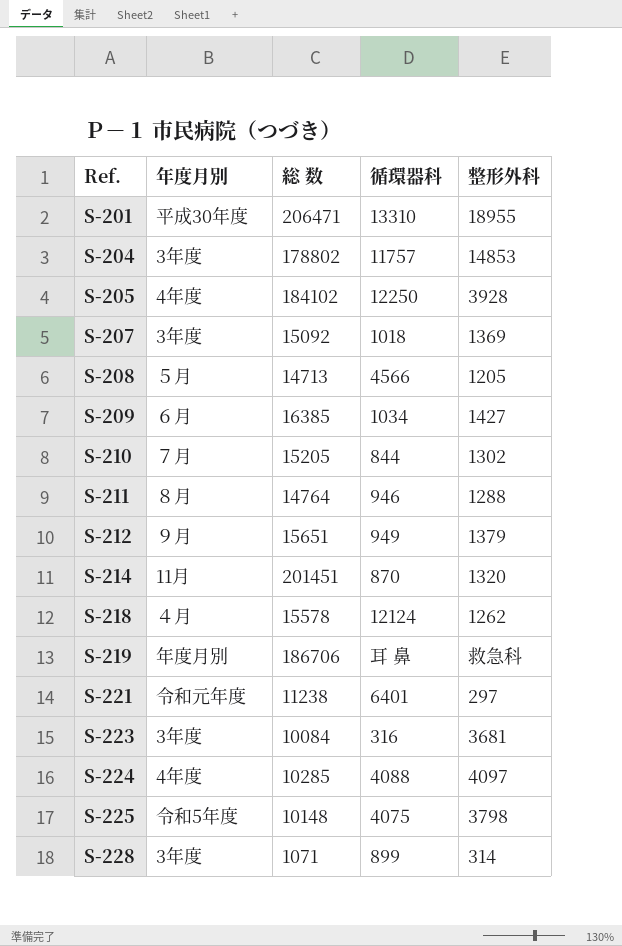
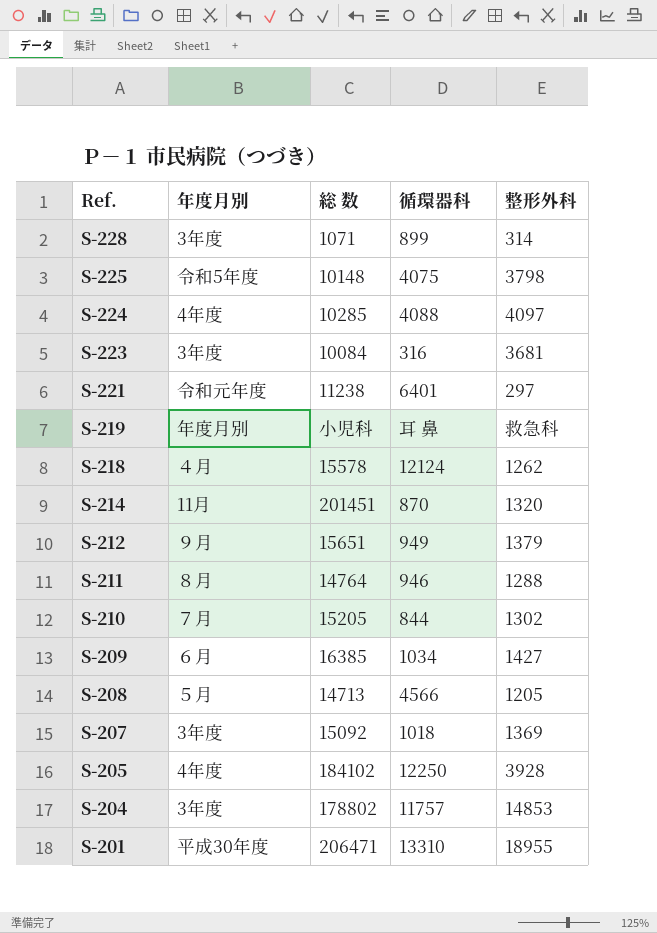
row order: Ref. ascending -> Ref. descending
S-219 | 総 数: 186706 -> 小児科

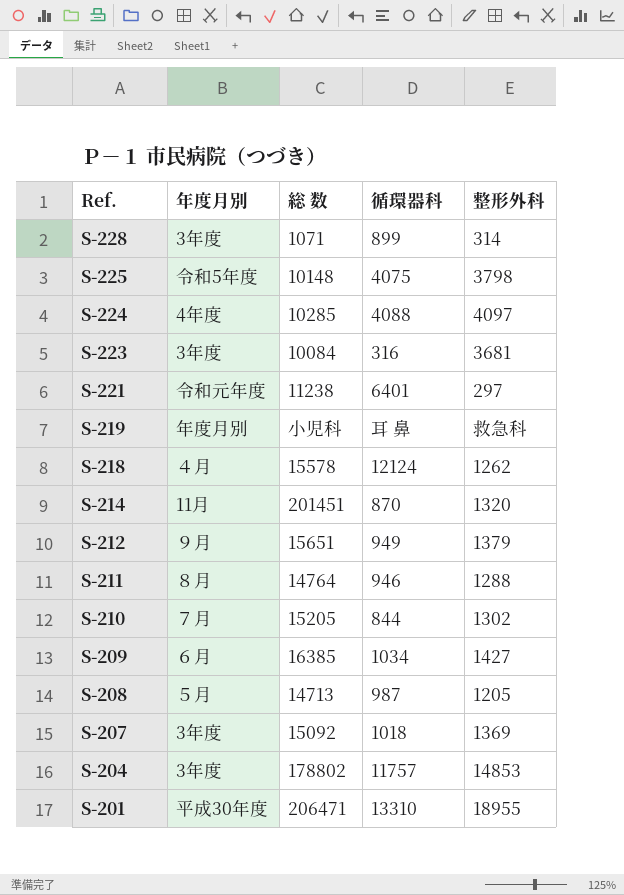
row S-205: 4年度 | 184102 | 12250 | 3928 -> none
S-208 | 循環器科: 4566 -> 987

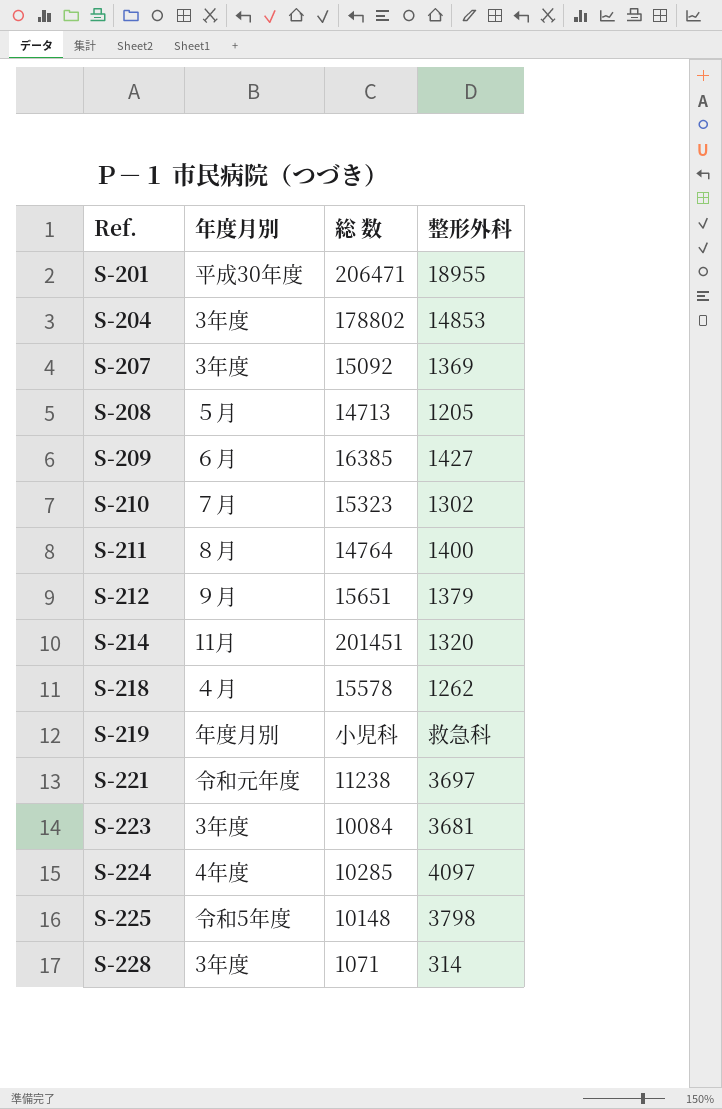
row order: Ref. descending -> Ref. ascending
column 循環器科 | position: 4 -> none
S-210 | 総 数: 15205 -> 15323
S-211 | 整形外科: 1288 -> 1400
S-221 | 整形外科: 297 -> 3697

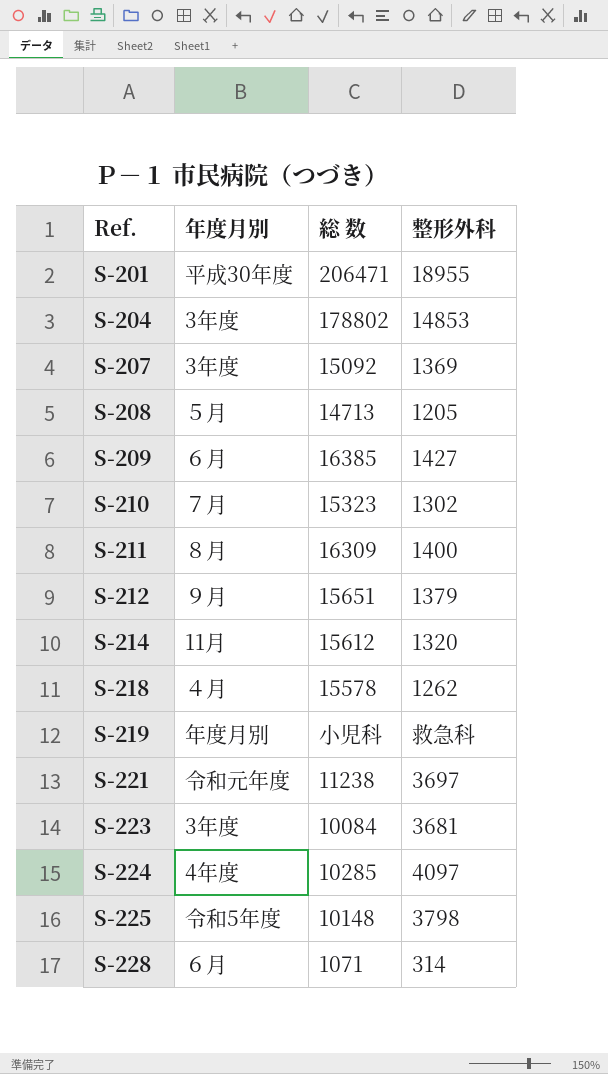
S-211 | 総 数: 14764 -> 16309
S-214 | 総 数: 201451 -> 15612
S-228 | 年度月別: 3年度 -> ６月

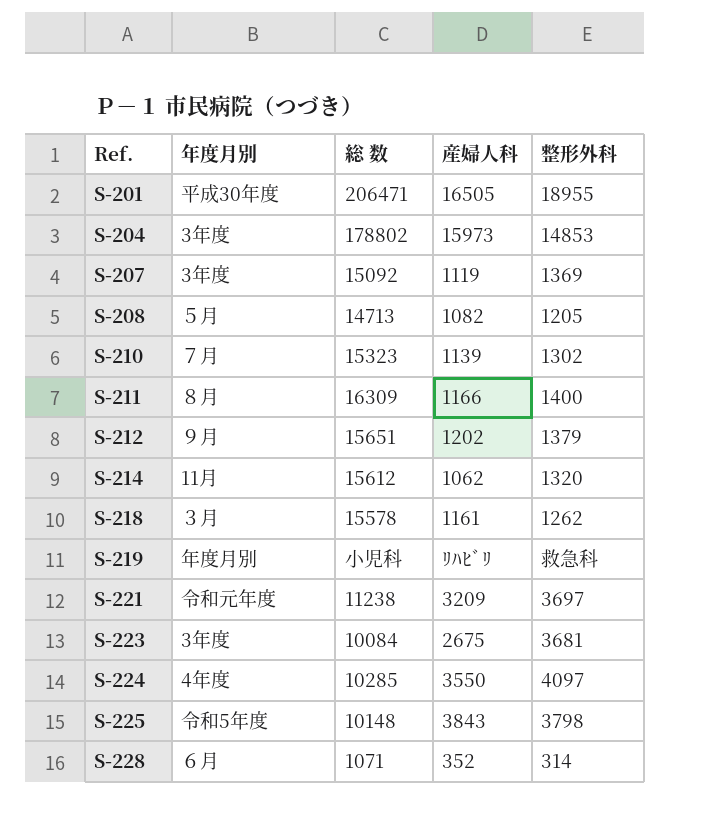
column 産婦人科 | position: none -> 4
row S-209: ６月 | 16385 | 1427 -> none
S-218 | 年度月別: ４月 -> ３月

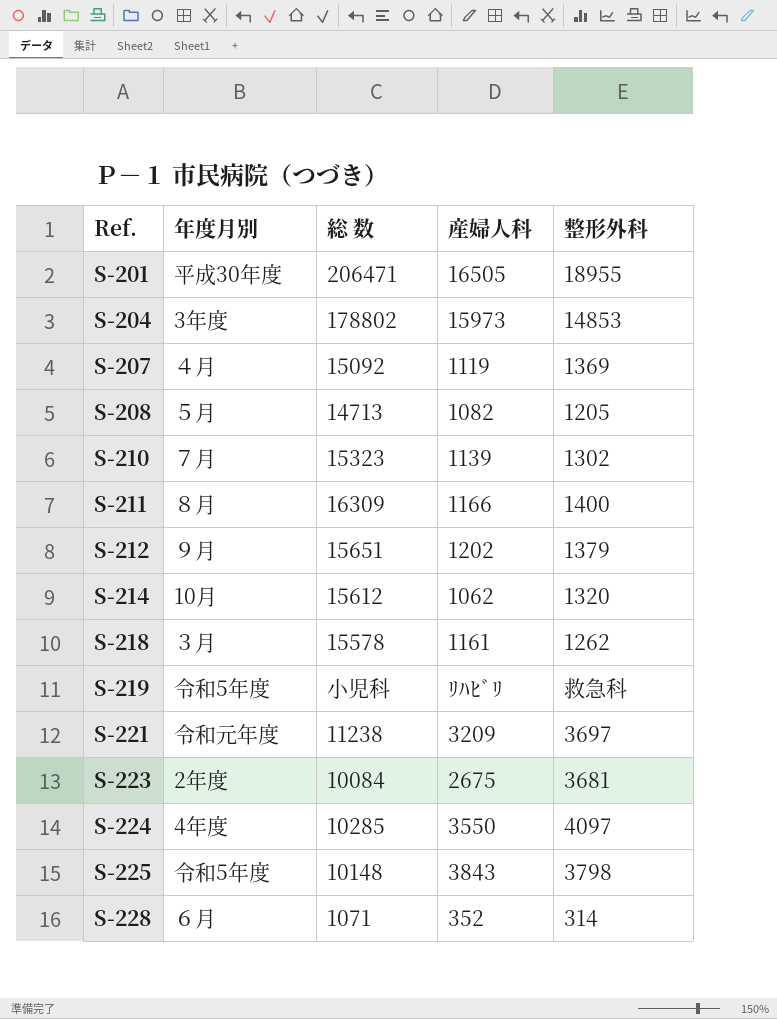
S-207 | 年度月別: 3年度 -> ４月
S-214 | 年度月別: 11月 -> 10月
S-219 | 年度月別: 年度月別 -> 令和5年度
S-223 | 年度月別: 3年度 -> 2年度

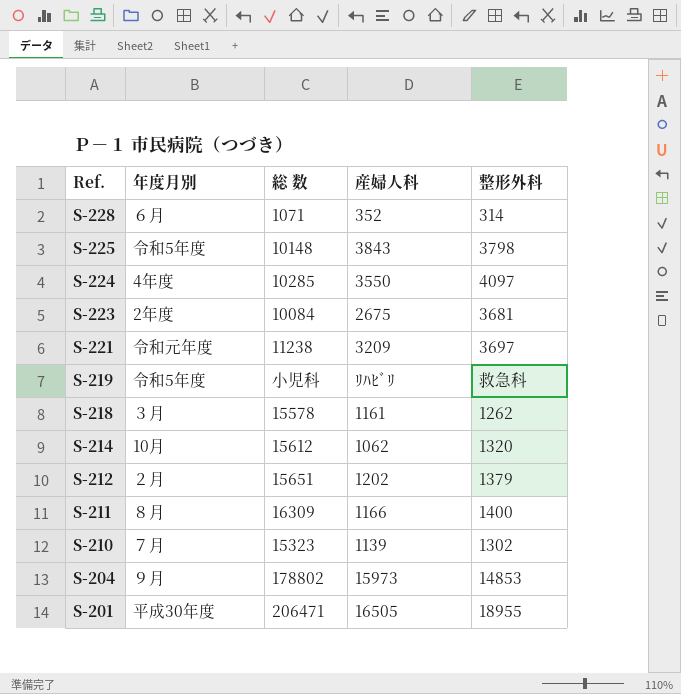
row order: Ref. ascending -> Ref. descending
row S-207: ４月 | 15092 | 1119 | 1369 -> none
row S-208: ５月 | 14713 | 1082 | 1205 -> none
S-212 | 年度月別: ９月 -> ２月
S-204 | 年度月別: 3年度 -> ９月

